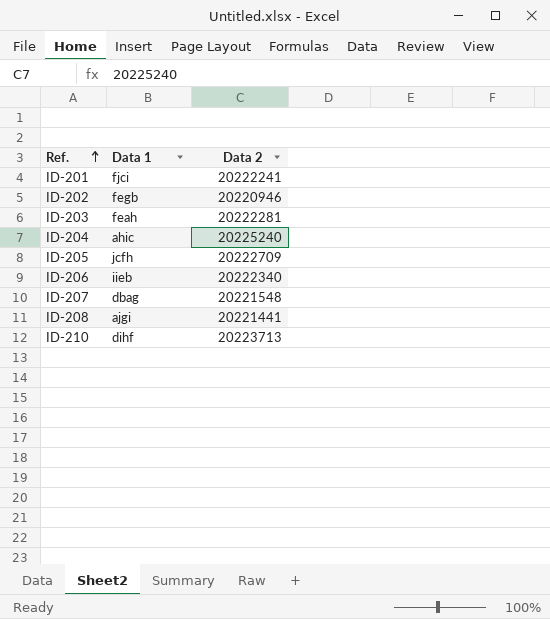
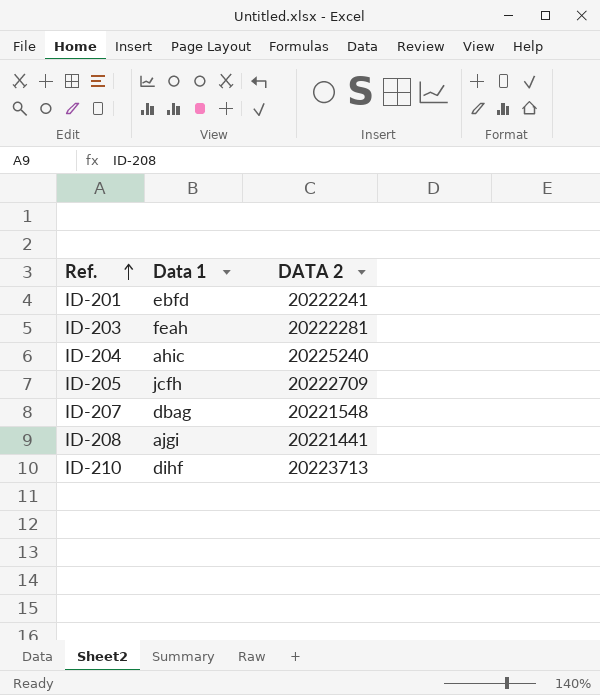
column name: Data 2 -> DATA 2
row ID-202: fegb | 20220946 -> none
row ID-206: iieb | 20222340 -> none
ID-201 | Data 1: fjci -> ebfd

